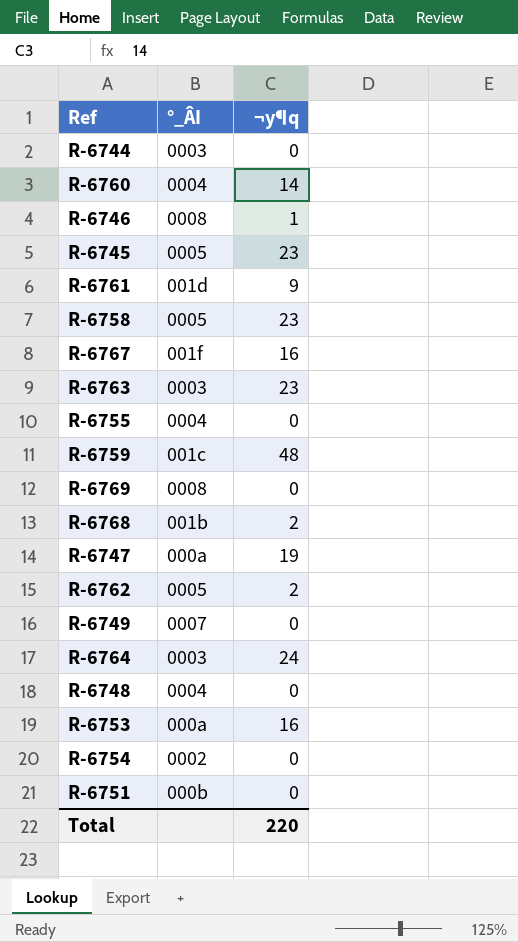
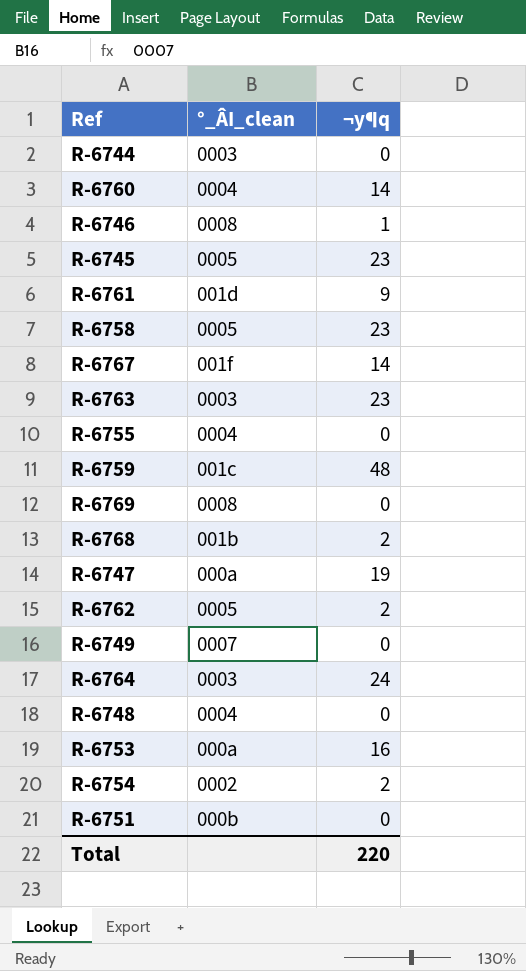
column name: °_ÂI -> °_ÂI_clean
R-6767 | ¬y¶q: 16 -> 14
R-6754 | ¬y¶q: 0 -> 2

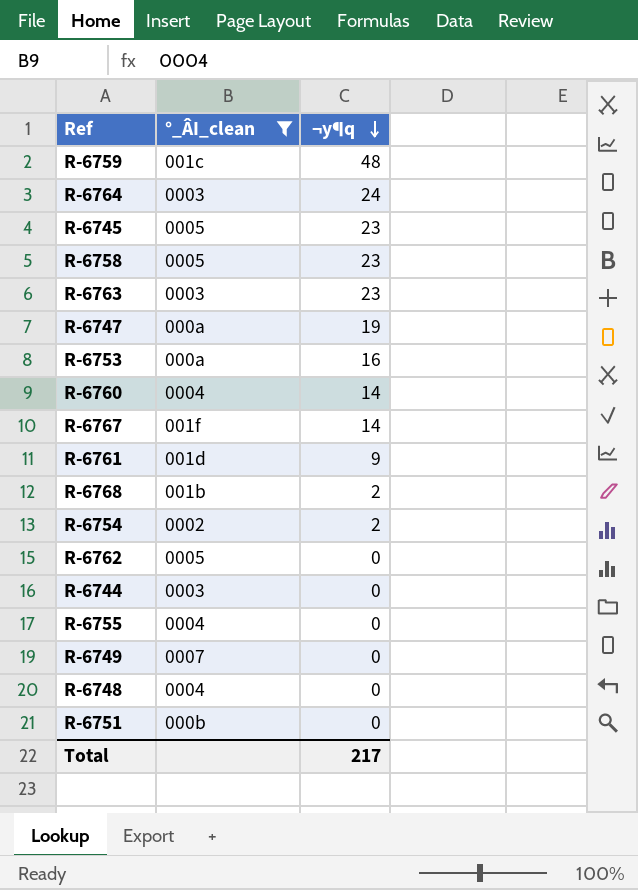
filter: none -> °_ÂI_clean != 0008
row order: none -> ¬y¶q descending
R-6762 | ¬y¶q: 2 -> 0
Total | ¬y¶q: 220 -> 217

